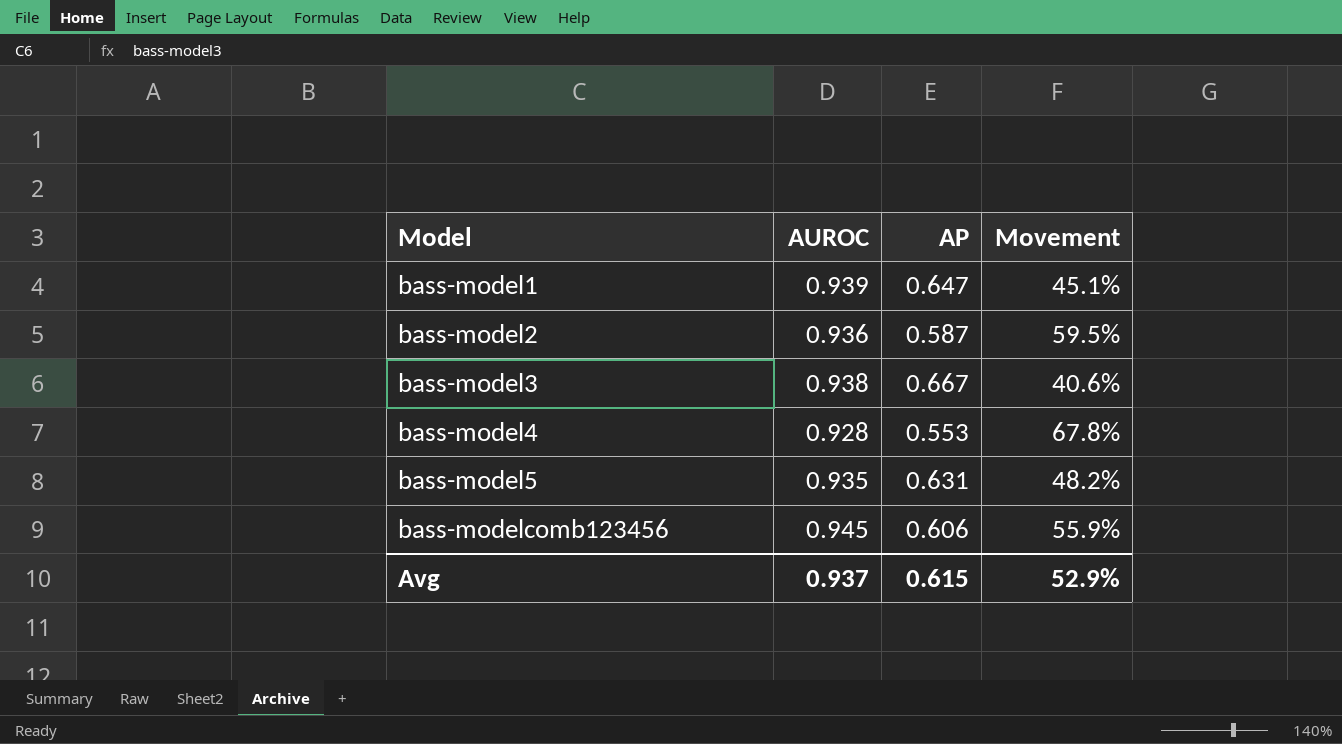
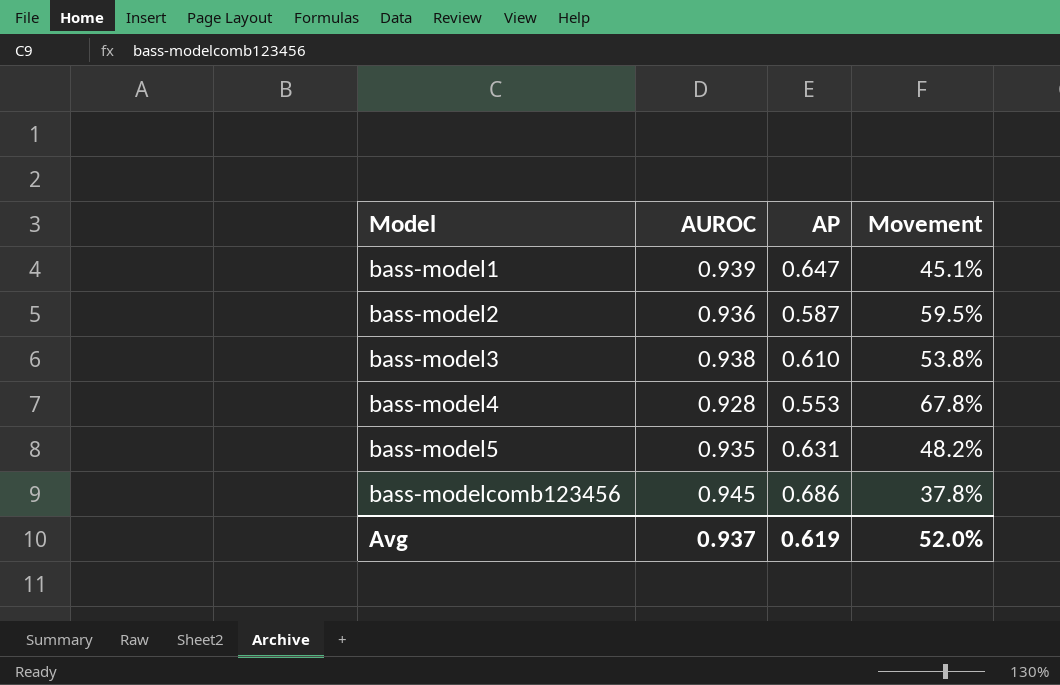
bass-model3 | AP: 0.667 -> 0.610
bass-model3 | Movement: 40.6% -> 53.8%
bass-modelcomb123456 | AP: 0.606 -> 0.686
bass-modelcomb123456 | Movement: 55.9% -> 37.8%
Avg | AP: 0.615 -> 0.619
Avg | Movement: 52.9% -> 52.0%

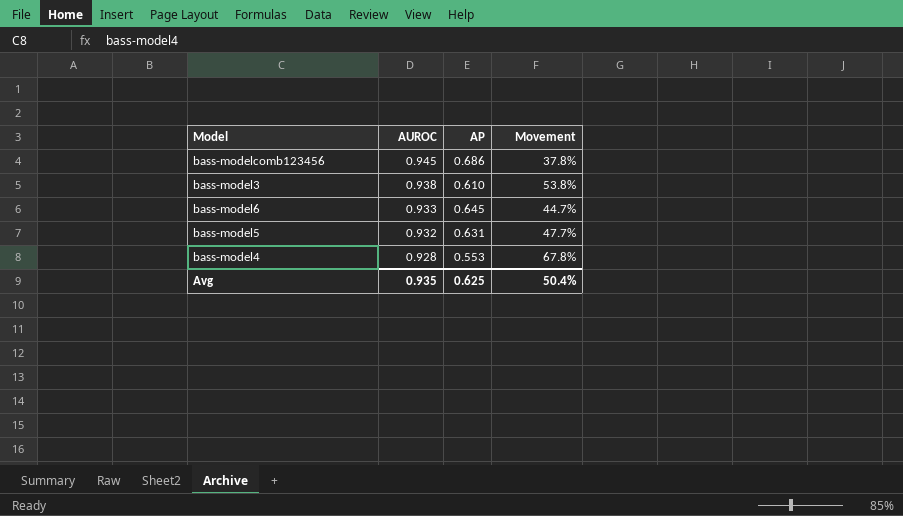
row order: Model ascending -> AUROC descending
row bass-model1: 0.939 | 0.647 | 45.1% -> none
row bass-model2: 0.936 | 0.587 | 59.5% -> none
row bass-model6: none -> 0.933 | 0.645 | 44.7%
bass-model5 | AUROC: 0.935 -> 0.932
bass-model5 | Movement: 48.2% -> 47.7%
Avg | AUROC: 0.937 -> 0.935
Avg | AP: 0.619 -> 0.625
Avg | Movement: 52.0% -> 50.4%

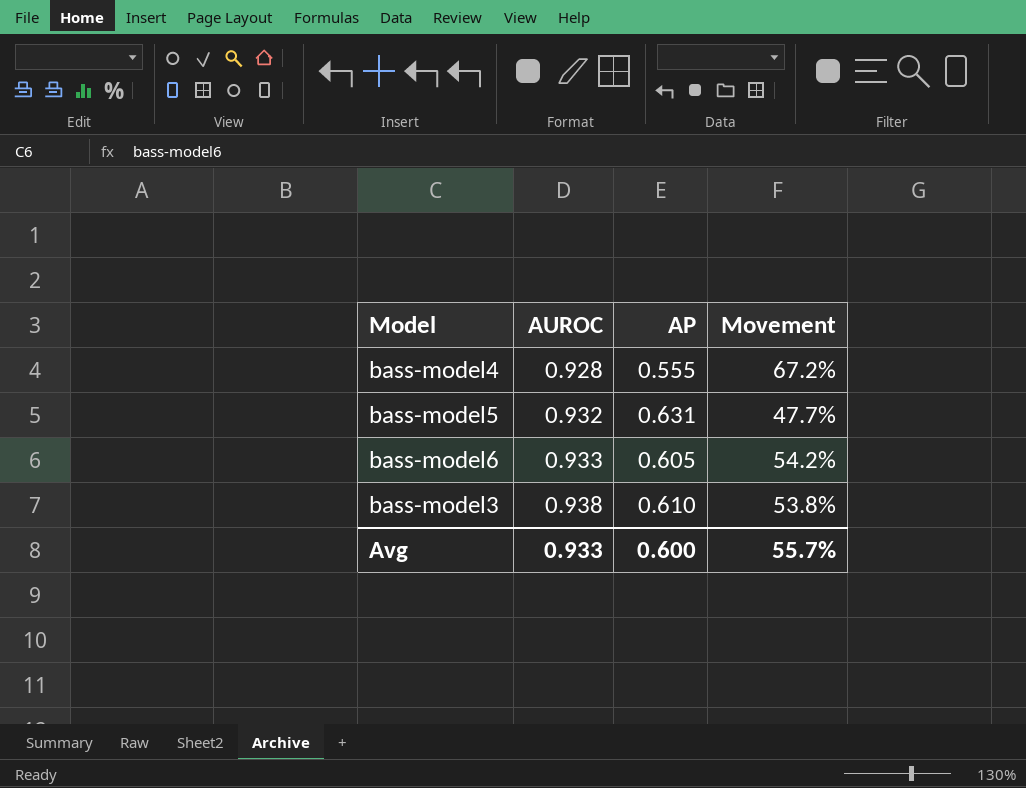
row order: AUROC descending -> AUROC ascending
row bass-modelcomb123456: 0.945 | 0.686 | 37.8% -> none
bass-model4 | AP: 0.553 -> 0.555
bass-model4 | Movement: 67.8% -> 67.2%
bass-model6 | AP: 0.645 -> 0.605
bass-model6 | Movement: 44.7% -> 54.2%
Avg | AUROC: 0.935 -> 0.933
Avg | AP: 0.625 -> 0.600
Avg | Movement: 50.4% -> 55.7%

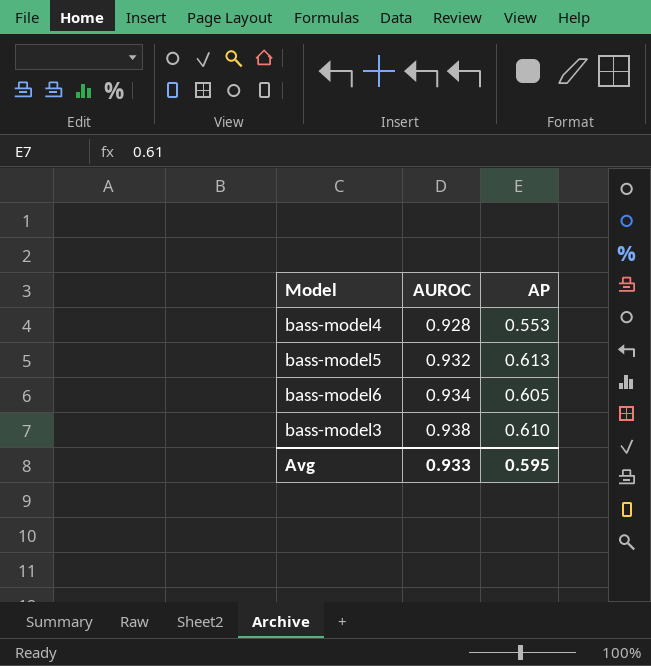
column Movement | formula: ([AUROC] - [AP]) / [AP] -> none
bass-model4 | AP: 0.555 -> 0.553
bass-model5 | AP: 0.631 -> 0.613
bass-model6 | AUROC: 0.933 -> 0.934
Avg | AP: 0.600 -> 0.595

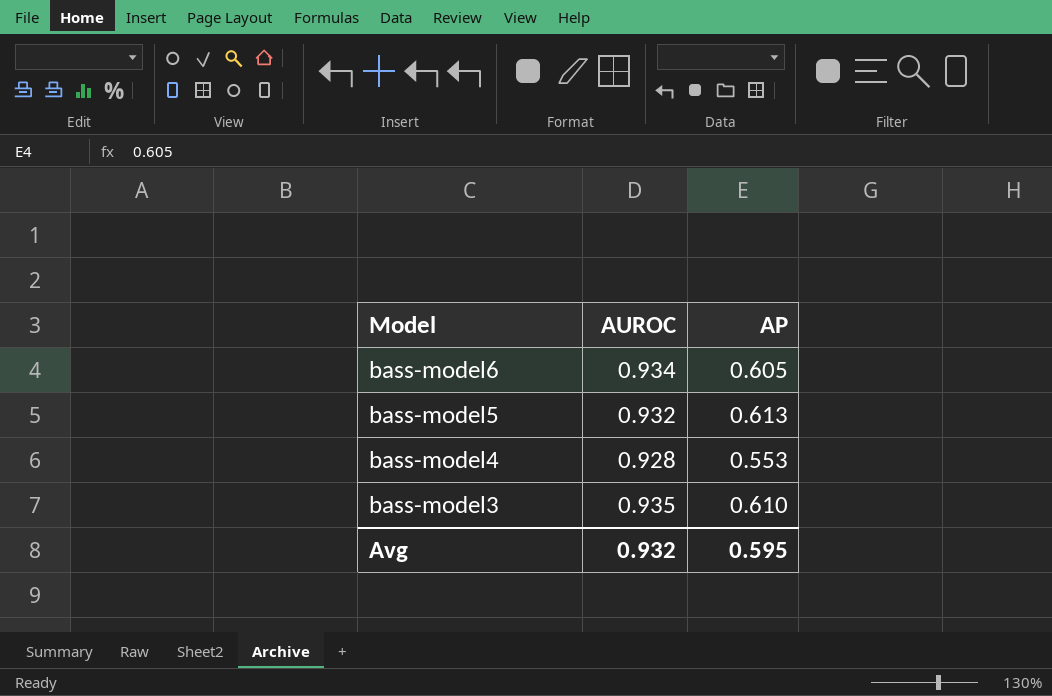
row order: AUROC ascending -> Model descending
bass-model3 | AUROC: 0.938 -> 0.935
Avg | AUROC: 0.933 -> 0.932

